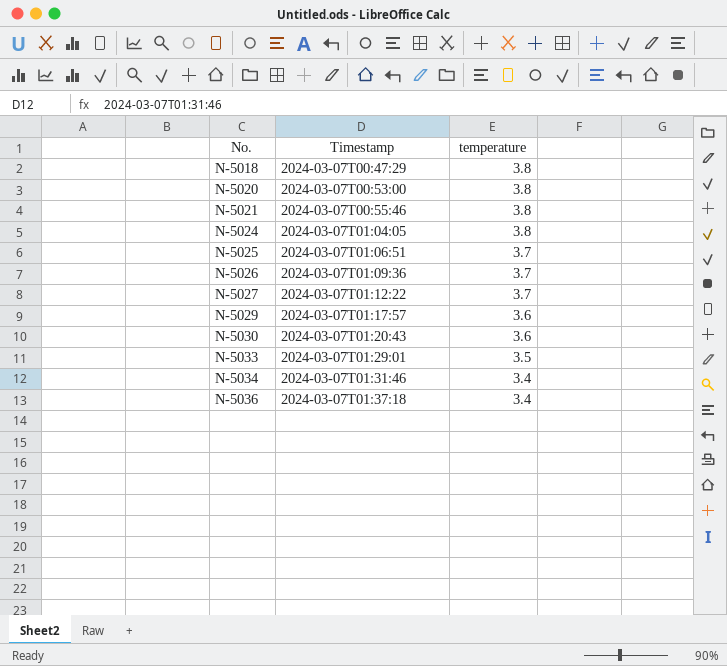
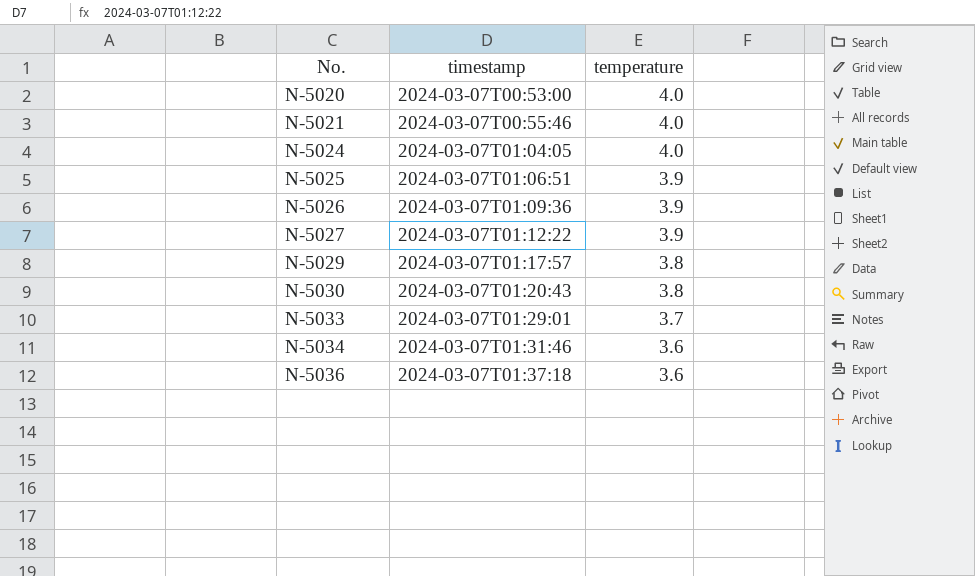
column name: Timestamp -> timestamp
row N-5018: 2024-03-07T00:47:29 | 3.8 -> none
N-5020 | temperature: 3.8 -> 4.0
N-5021 | temperature: 3.8 -> 4.0
N-5024 | temperature: 3.8 -> 4.0
N-5025 | temperature: 3.7 -> 3.9
N-5026 | temperature: 3.7 -> 3.9
N-5027 | temperature: 3.7 -> 3.9
N-5029 | temperature: 3.6 -> 3.8
N-5030 | temperature: 3.6 -> 3.8
N-5033 | temperature: 3.5 -> 3.7
N-5034 | temperature: 3.4 -> 3.6
N-5036 | temperature: 3.4 -> 3.6

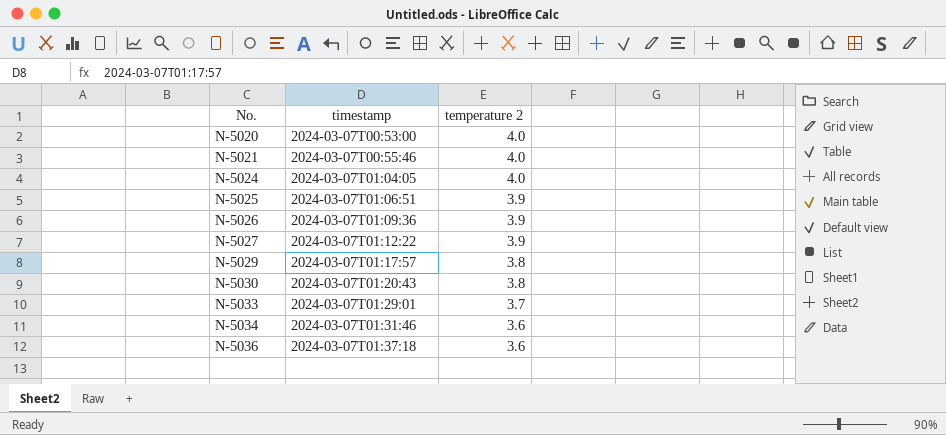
column name: temperature -> temperature 2

